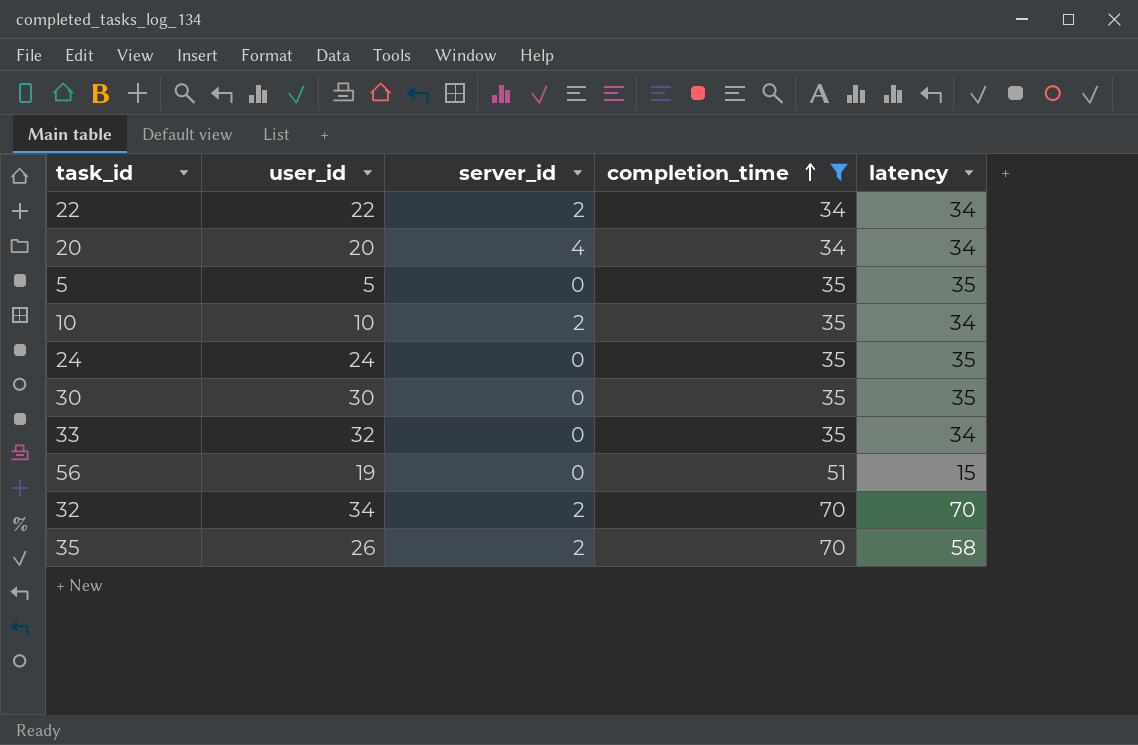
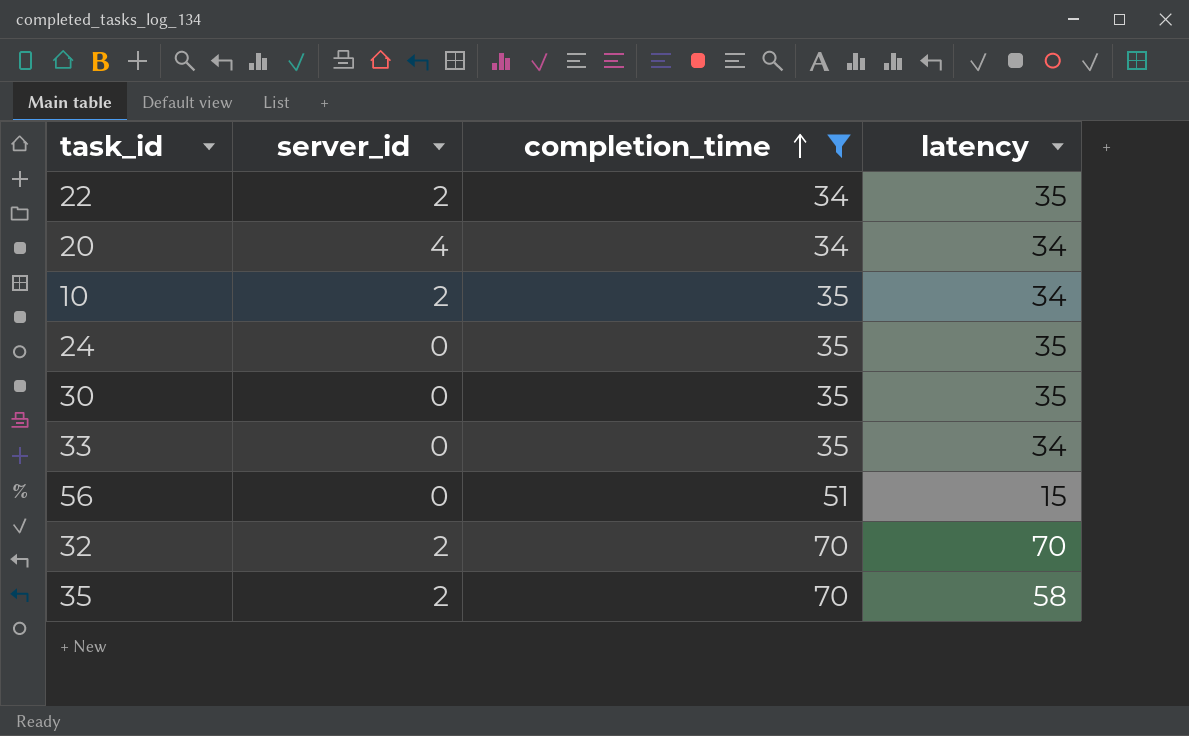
column user_id | position: 2 -> none
row 5: 5 | 0 | 35 | 35 -> none
22 | latency: 34 -> 35

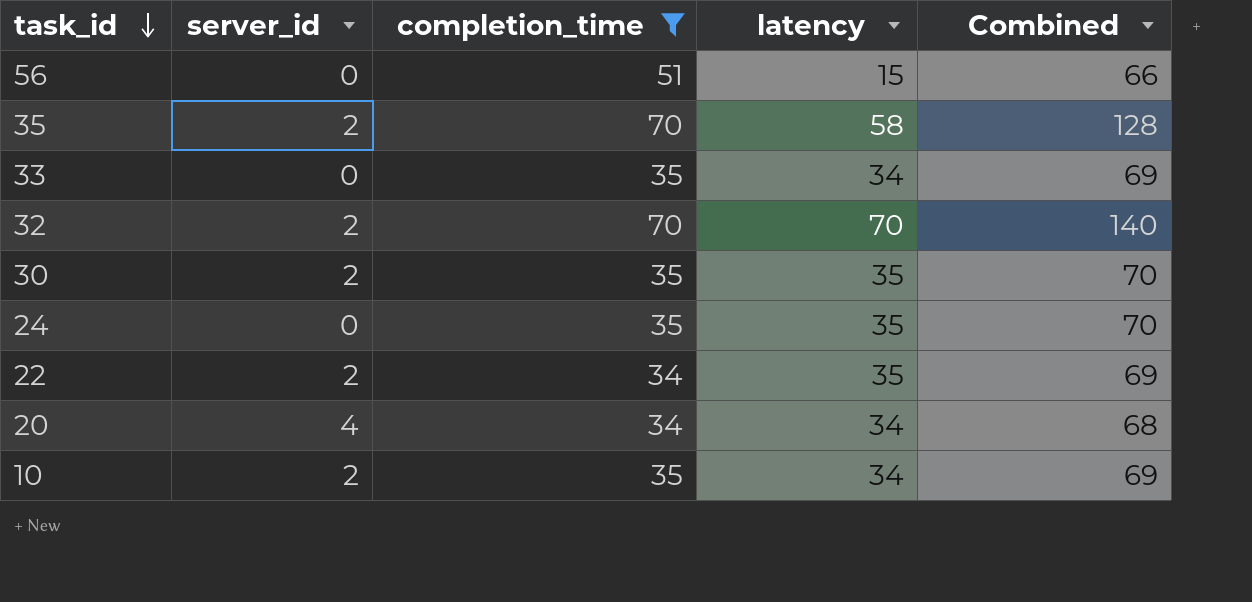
row order: completion_time ascending -> task_id descending
column Combined | formula: none -> [completion_time] + [latency]
30 | server_id: 0 -> 2

